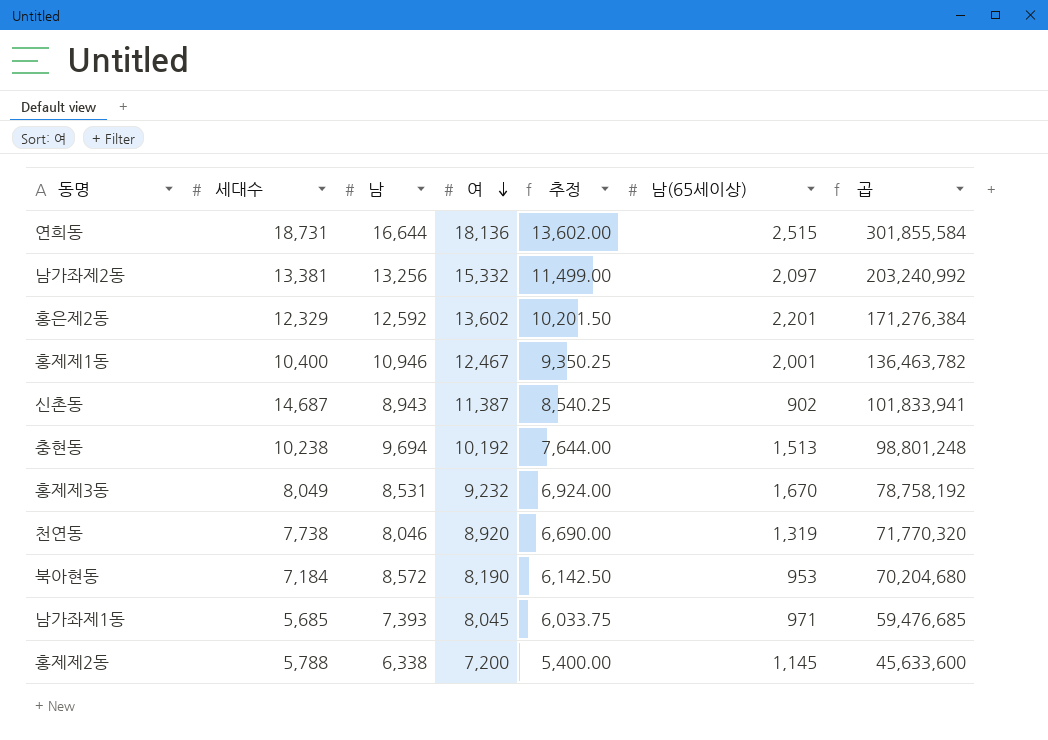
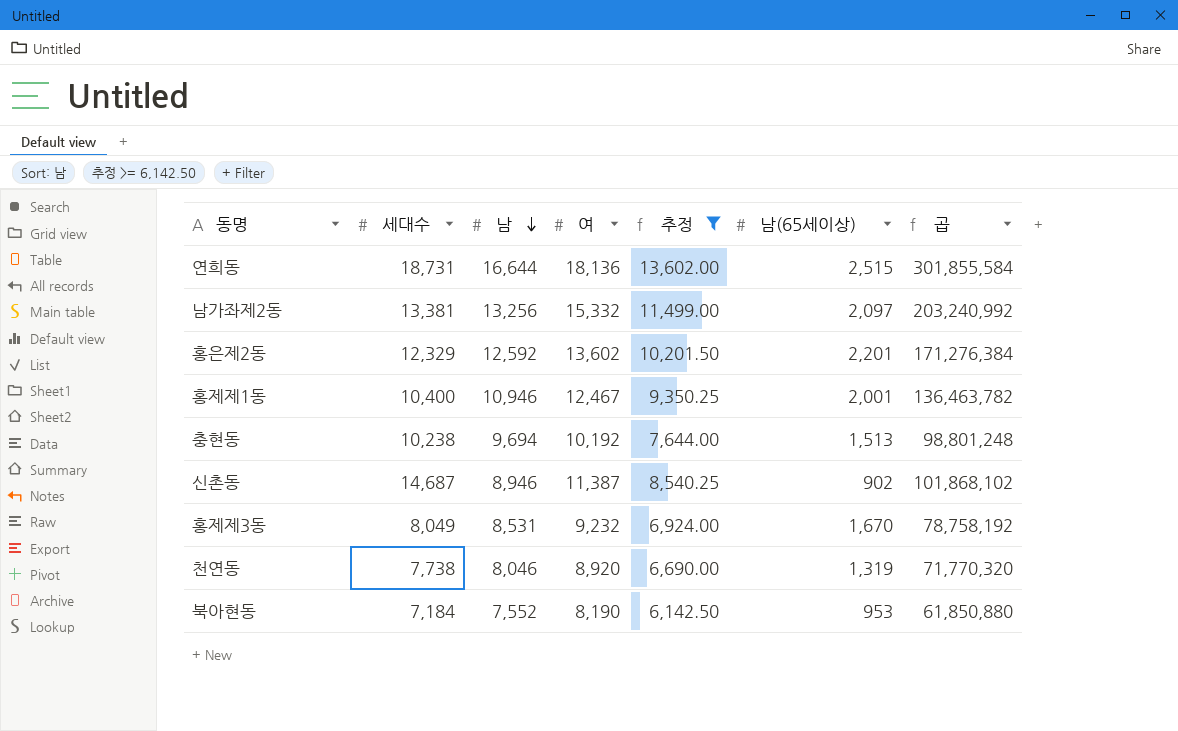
filter: none -> 추정 >= 6,142.50
row order: 여 descending -> 남 descending
신촌동 | 남: 8,943 -> 8,946
신촌동 | 곱: 101,833,941 -> 101,868,102
북아현동 | 남: 8,572 -> 7,552
북아현동 | 곱: 70,204,680 -> 61,850,880

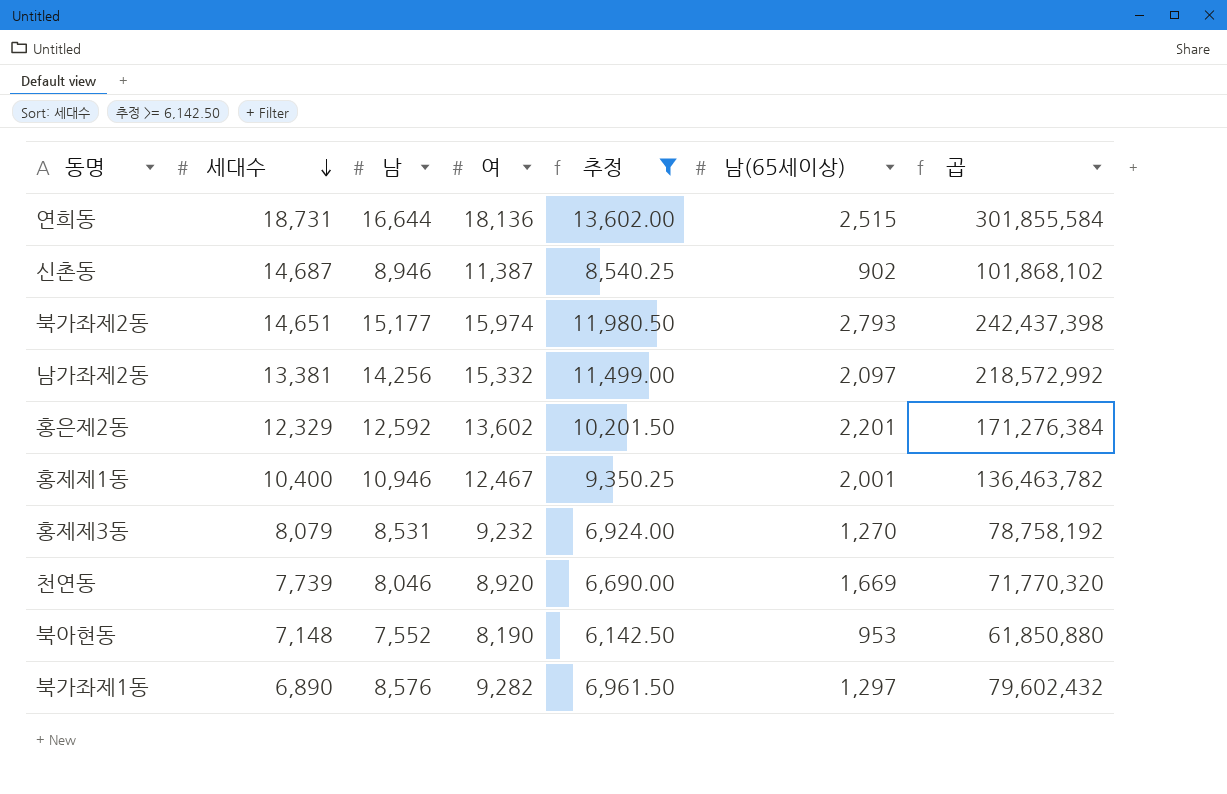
row order: 남 descending -> 세대수 descending
row 충현동: 10,238 | 9,694 | 10,192 | 7,644.00 | 1,513 | 98,801,248 -> none
row 북가좌제2동: none -> 14,651 | 15,177 | 15,974 | 11,980.50 | 2,793 | 242,437,398
남가좌제2동 | 남: 13,256 -> 14,256
남가좌제2동 | 곱: 203,240,992 -> 218,572,992
홍제제3동 | 세대수: 8,049 -> 8,079
홍제제3동 | 남(65세이상): 1,670 -> 1,270
천연동 | 세대수: 7,738 -> 7,739
천연동 | 남(65세이상): 1,319 -> 1,669
북아현동 | 세대수: 7,184 -> 7,148
row 북가좌제1동: none -> 6,890 | 8,576 | 9,282 | 6,961.50 | 1,297 | 79,602,432

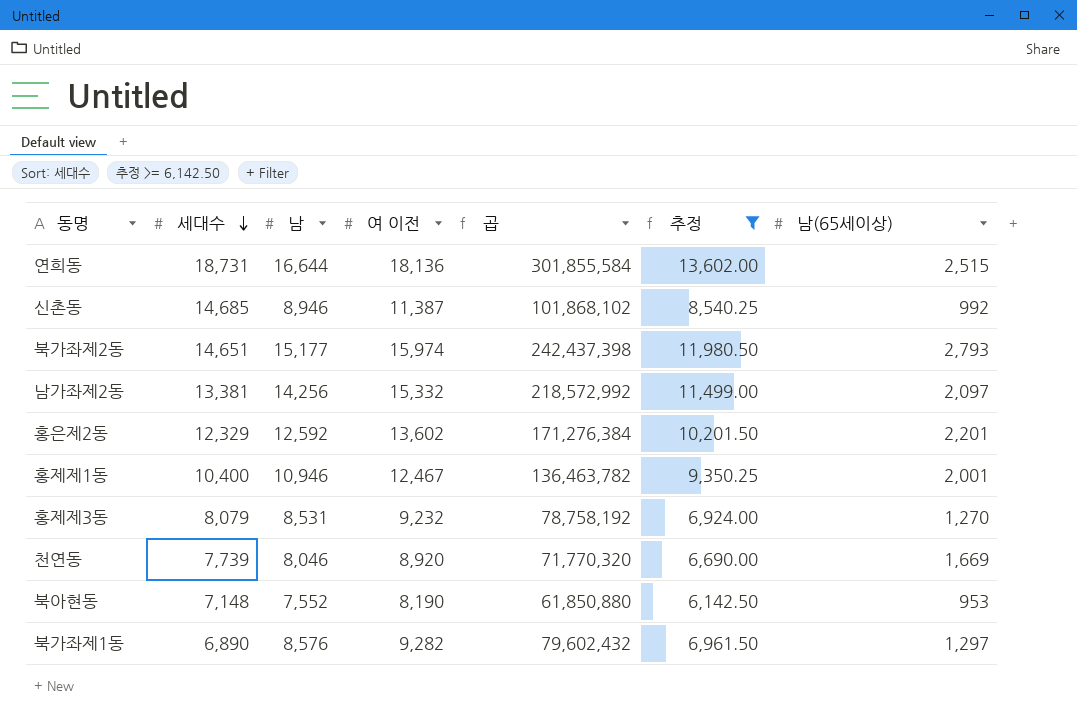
column name: 여 -> 여 이전
column 곱 | position: 7 -> 5
신촌동 | 세대수: 14,687 -> 14,685
신촌동 | 남(65세이상): 902 -> 992

